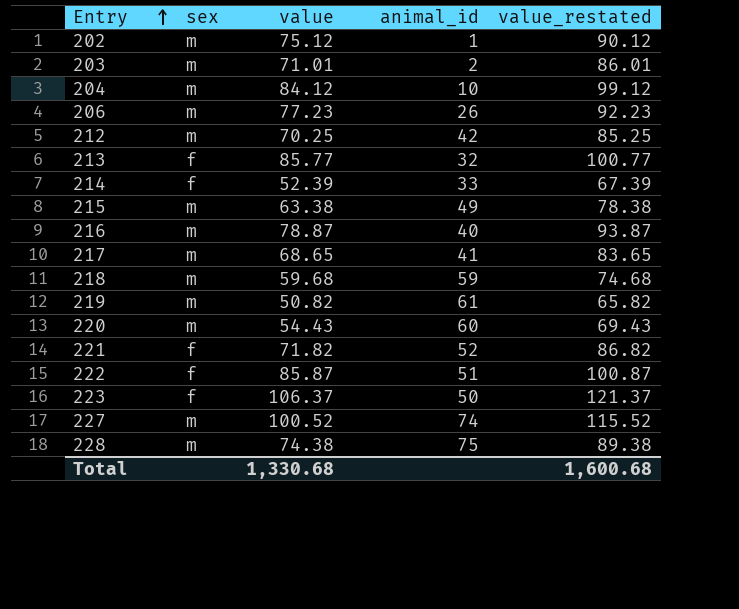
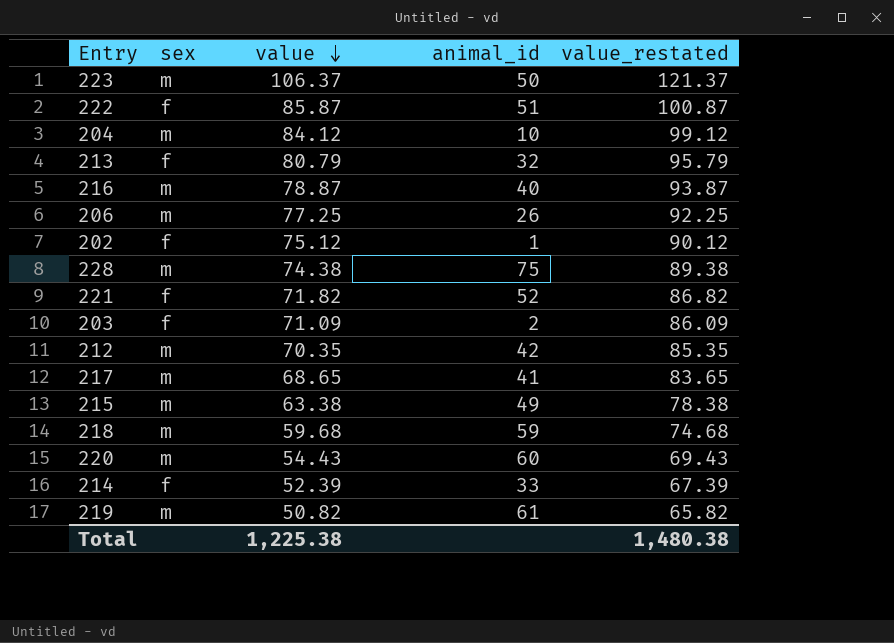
row order: Entry ascending -> value descending
row 227: m | 100.52 | 74 | 115.52 -> none
223 | sex: f -> m
213 | value: 85.77 -> 80.79
213 | value_restated: 100.77 -> 95.79
206 | value: 77.23 -> 77.25
206 | value_restated: 92.23 -> 92.25
202 | sex: m -> f
203 | sex: m -> f
203 | value: 71.01 -> 71.09
203 | value_restated: 86.01 -> 86.09
212 | value: 70.25 -> 70.35
212 | value_restated: 85.25 -> 85.35
Total | value: 1,330.68 -> 1,225.38
Total | value_restated: 1,600.68 -> 1,480.38

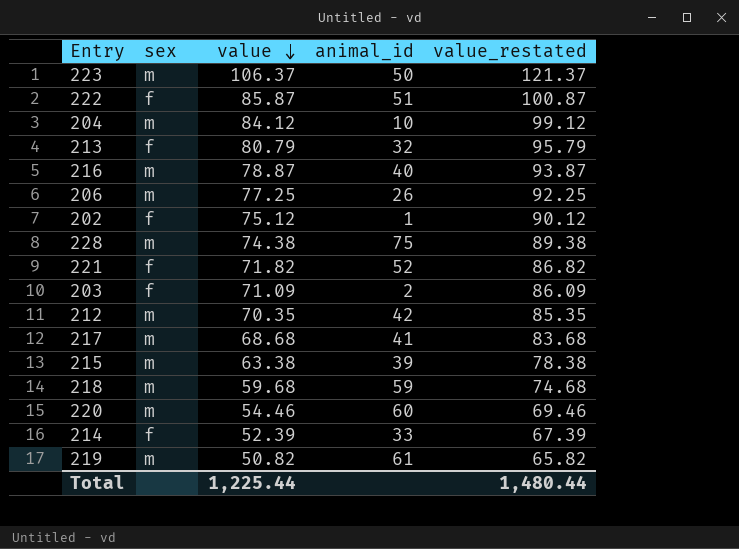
217 | value: 68.65 -> 68.68
217 | value_restated: 83.65 -> 83.68
215 | animal_id: 49 -> 39
220 | value: 54.43 -> 54.46
220 | value_restated: 69.43 -> 69.46
Total | value: 1,225.38 -> 1,225.44
Total | value_restated: 1,480.38 -> 1,480.44

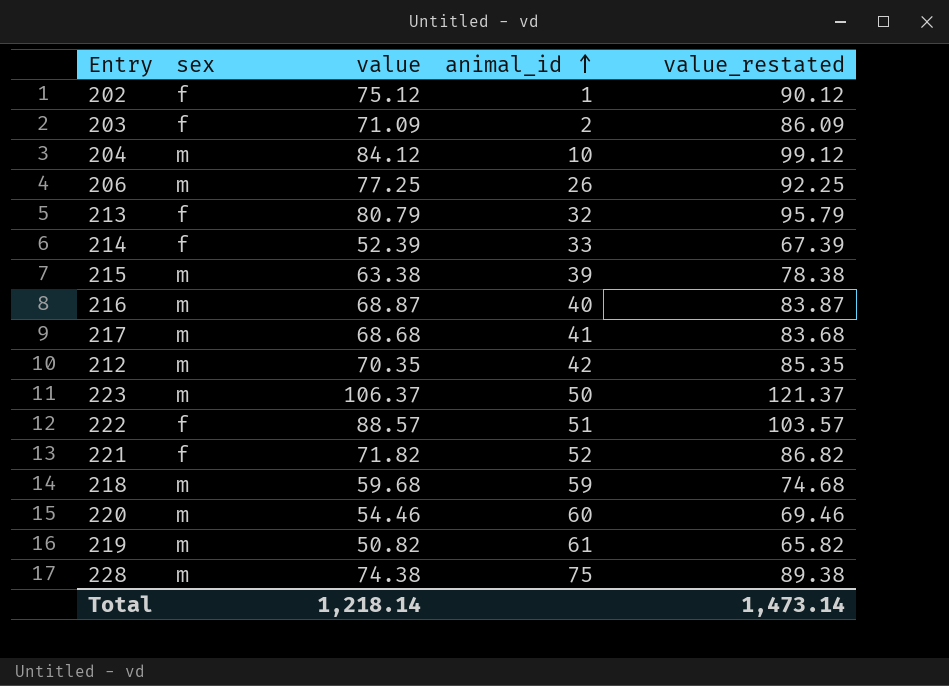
row order: value descending -> animal_id ascending
216 | value: 78.87 -> 68.87
216 | value_restated: 93.87 -> 83.87
222 | value: 85.87 -> 88.57
222 | value_restated: 100.87 -> 103.57
Total | value: 1,225.44 -> 1,218.14
Total | value_restated: 1,480.44 -> 1,473.14

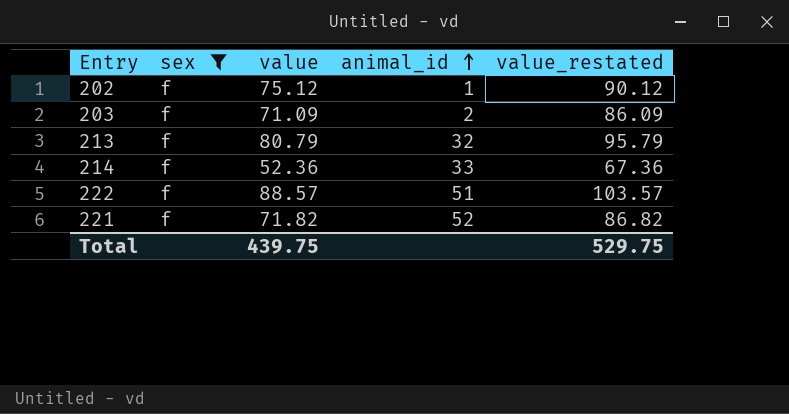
filter: none -> sex = f
214 | value: 52.39 -> 52.36
214 | value_restated: 67.39 -> 67.36
Total | value: 1,218.14 -> 439.75
Total | value_restated: 1,473.14 -> 529.75

